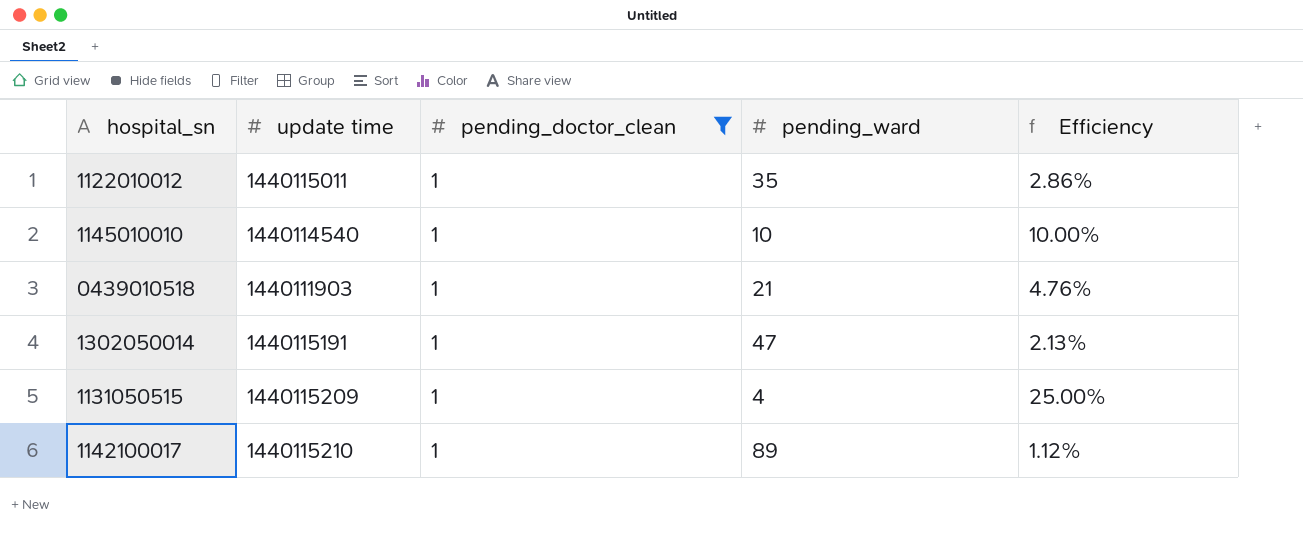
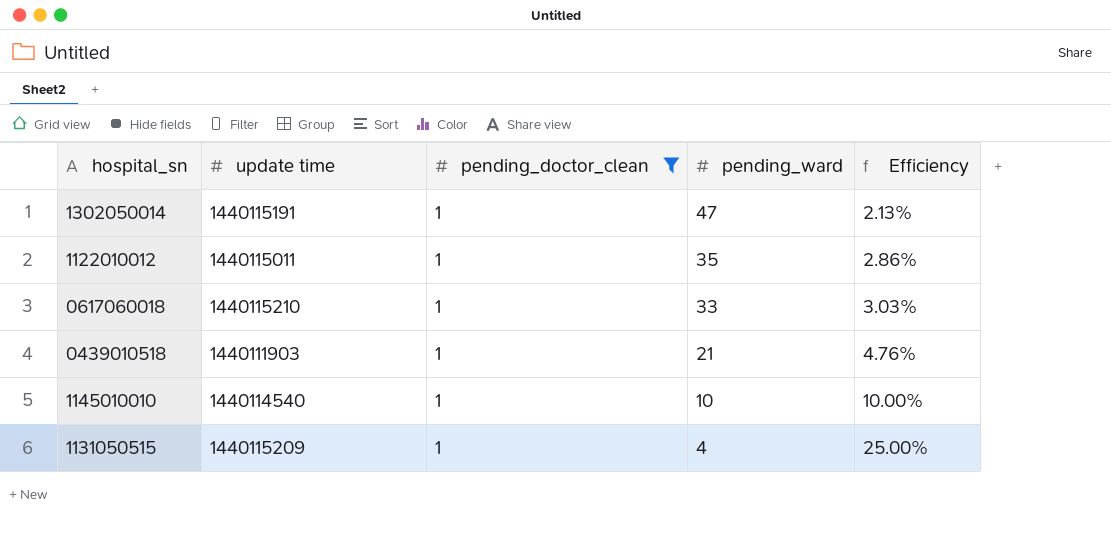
row order: none -> pending_ward descending
row 1142100017: 1440115210 | 1 | 89 | 1.12% -> none
row 0617060018: none -> 1440115210 | 1 | 33 | 3.03%

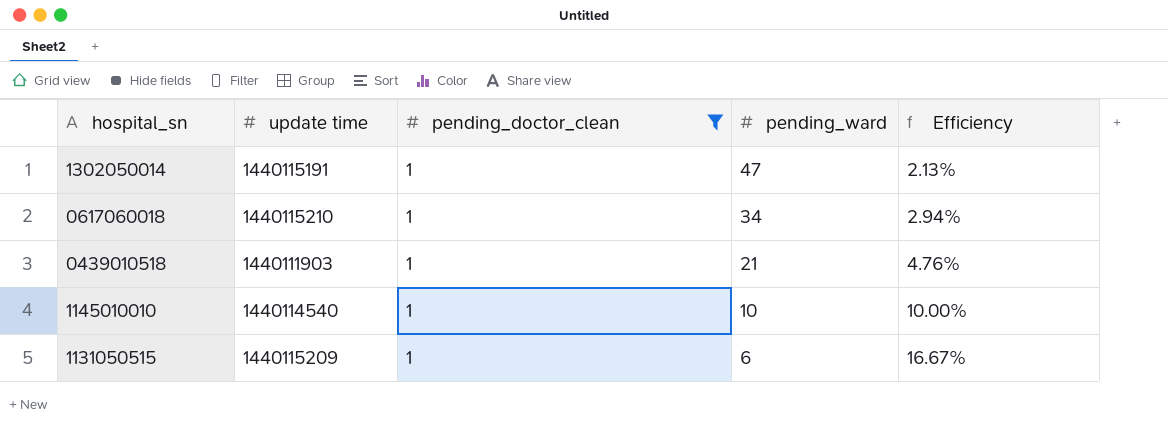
row 1122010012: 1440115011 | 1 | 35 | 2.86% -> none
0617060018 | pending_ward: 33 -> 34
0617060018 | Efficiency: 3.03% -> 2.94%
1131050515 | pending_ward: 4 -> 6
1131050515 | Efficiency: 25.00% -> 16.67%

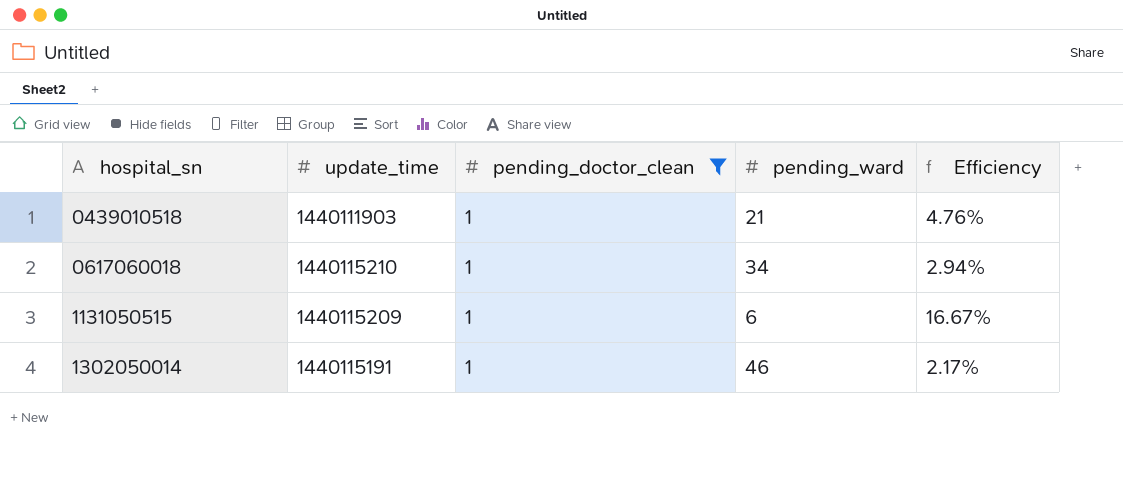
row order: pending_ward descending -> hospital_sn ascending
column name: update time -> update_time
row 1145010010: 1440114540 | 1 | 10 | 10.00% -> none
1302050014 | pending_ward: 47 -> 46
1302050014 | Efficiency: 2.13% -> 2.17%

